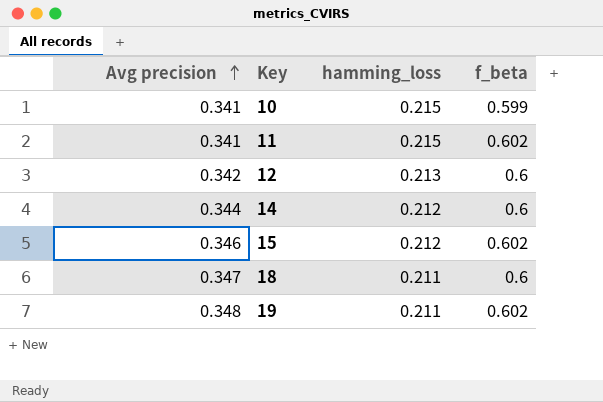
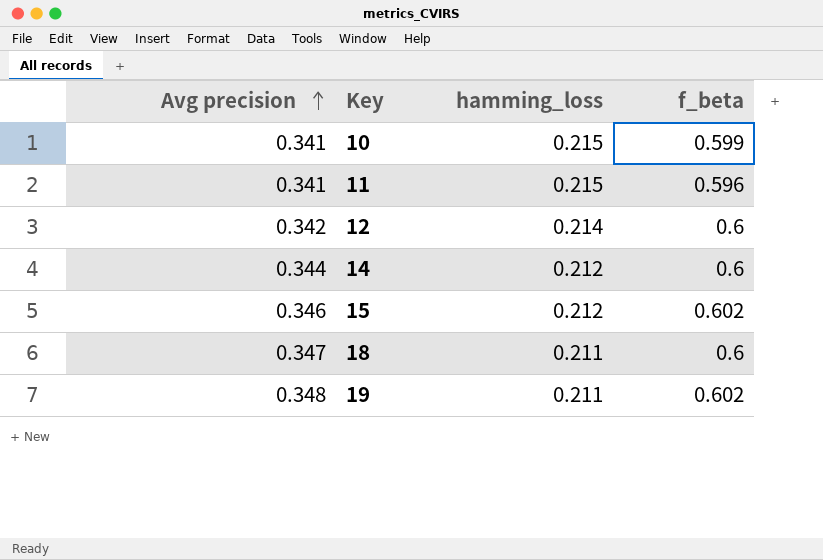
11 | f_beta: 0.602 -> 0.596
12 | hamming_loss: 0.213 -> 0.214

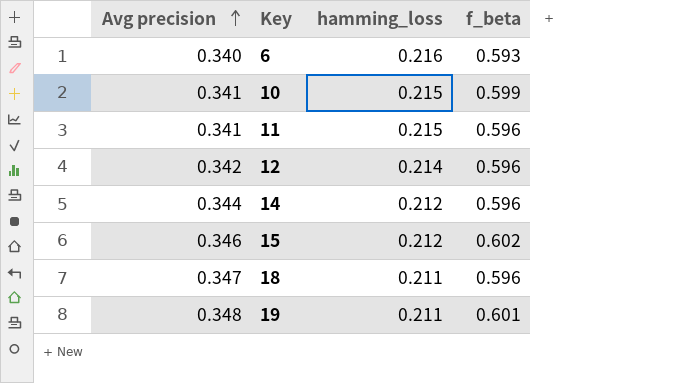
row 6: none -> 0.340 | 0.216 | 0.593
12 | f_beta: 0.6 -> 0.596
14 | f_beta: 0.6 -> 0.596
18 | f_beta: 0.6 -> 0.596
19 | f_beta: 0.602 -> 0.601

